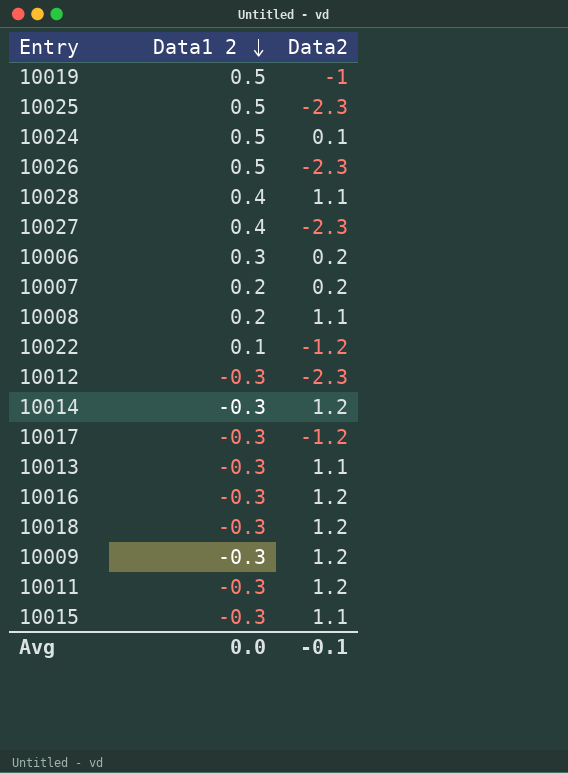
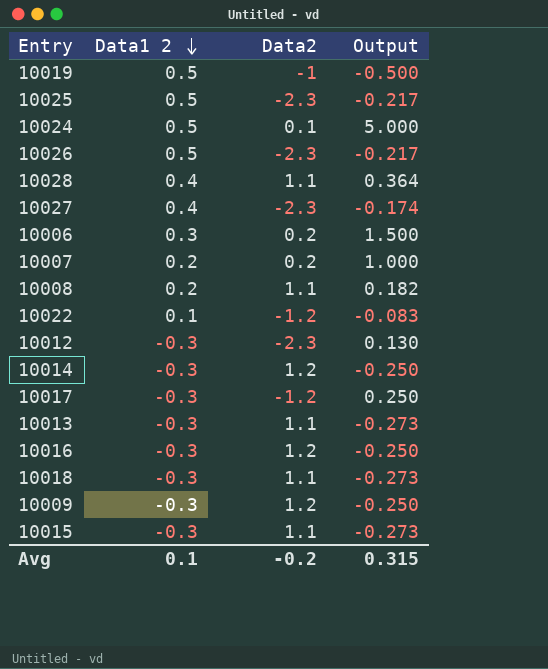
column Output | formula: none -> [Data1 2] / [Data2]
row 10011: -0.3 | 1.2 -> none
10018 | Data2: 1.2 -> 1.1
Avg | Data1 2: 0.0 -> 0.1
Avg | Data2: -0.1 -> -0.2

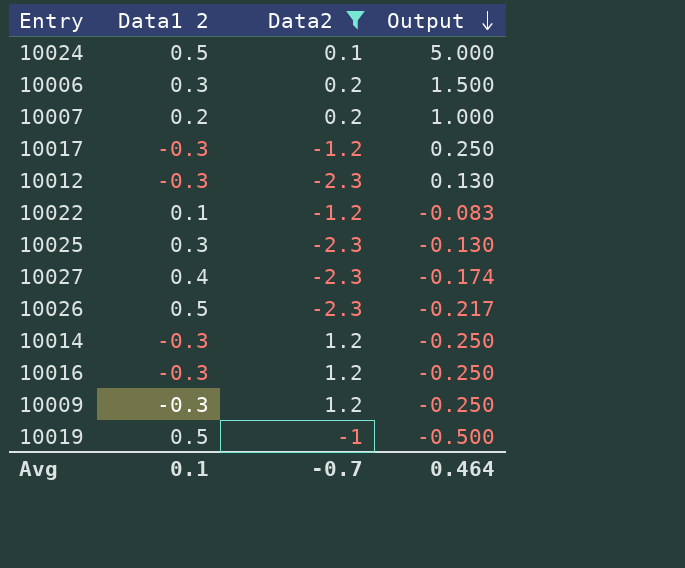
filter: none -> Data2 != 1.1
row order: Data1 2 descending -> Output descending
10025 | Data1 2: 0.5 -> 0.3
10025 | Output: -0.217 -> -0.130
Avg | Data2: -0.2 -> -0.7
Avg | Output: 0.315 -> 0.464

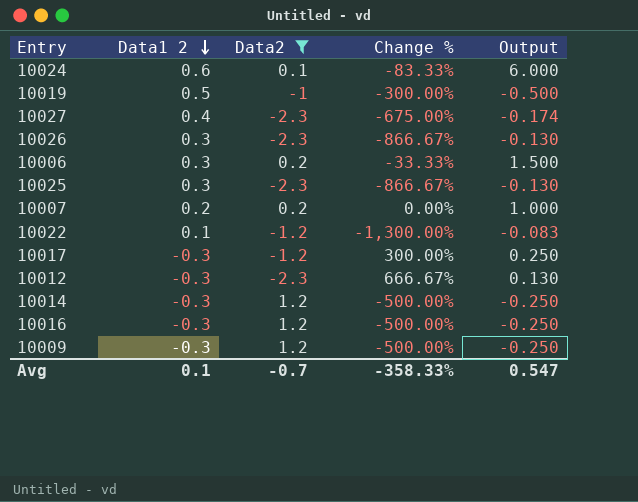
row order: Output descending -> Data1 2 descending
column Change % | formula: none -> ([Data2] - [Data1 2]) / [Data1 2]
10024 | Data1 2: 0.5 -> 0.6
10024 | Output: 5.000 -> 6.000
10026 | Data1 2: 0.5 -> 0.3
10026 | Output: -0.217 -> -0.130
Avg | Output: 0.464 -> 0.547

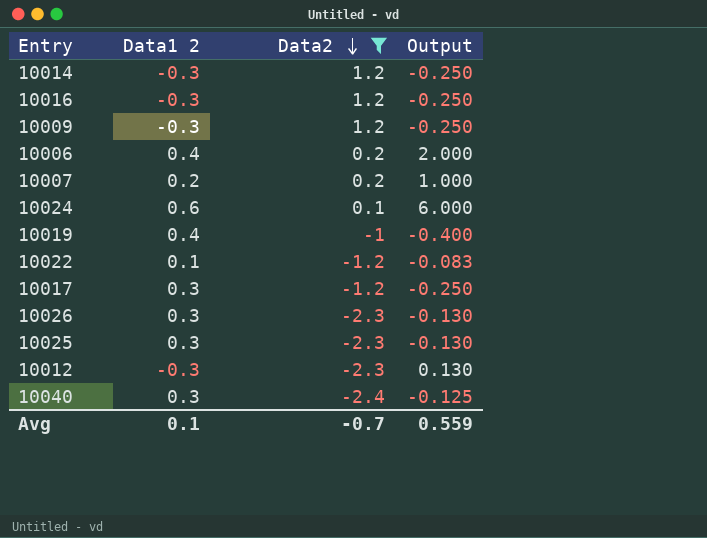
row order: Data1 2 descending -> Data2 descending
column Change % | formula: ([Data2] - [Data1 2]) / [Data1 2] -> none
row 10027: 0.4 | -2.3 | -675.00% | -0.174 -> none
10006 | Data1 2: 0.3 -> 0.4
10006 | Output: 1.500 -> 2.000
10019 | Data1 2: 0.5 -> 0.4
10019 | Output: -0.500 -> -0.400
10017 | Data1 2: -0.3 -> 0.3
10017 | Output: 0.250 -> -0.250
row 10040: none -> 0.3 | -2.4 | -0.125
Avg | Output: 0.547 -> 0.559

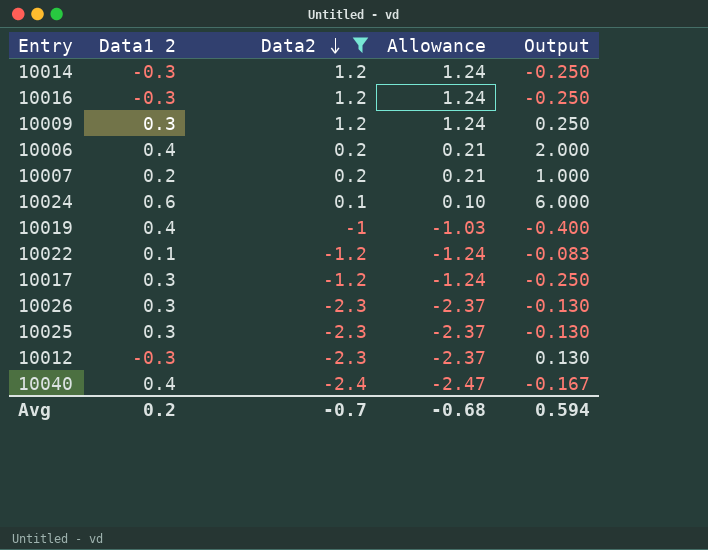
column Allowance | formula: none -> [Data2] * 1.03
10009 | Data1 2: -0.3 -> 0.3
10009 | Output: -0.250 -> 0.250
10040 | Data1 2: 0.3 -> 0.4
10040 | Output: -0.125 -> -0.167
Avg | Data1 2: 0.1 -> 0.2
Avg | Output: 0.559 -> 0.594

